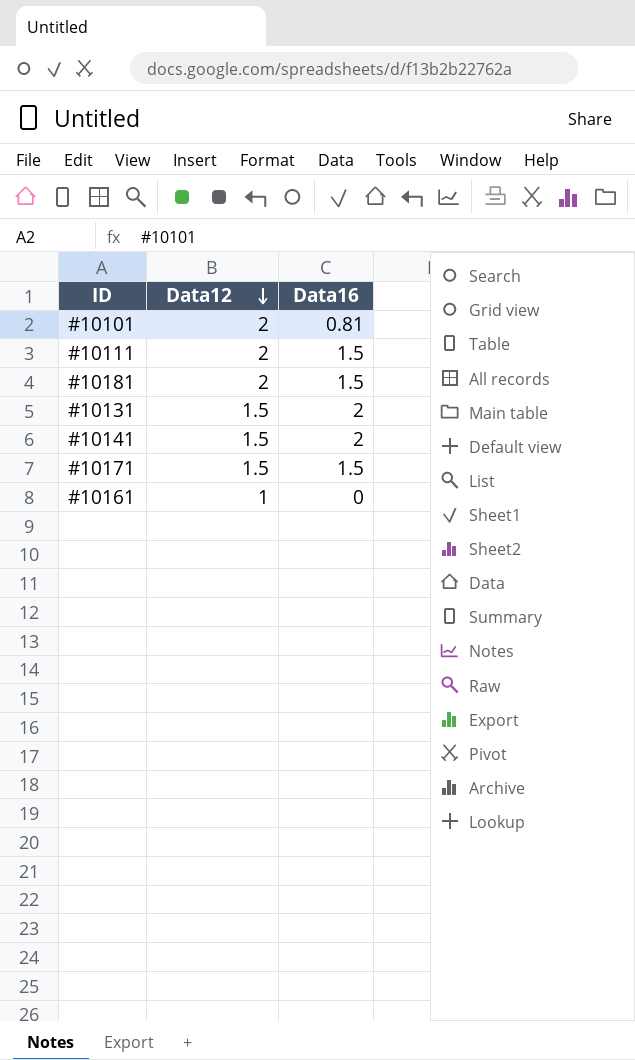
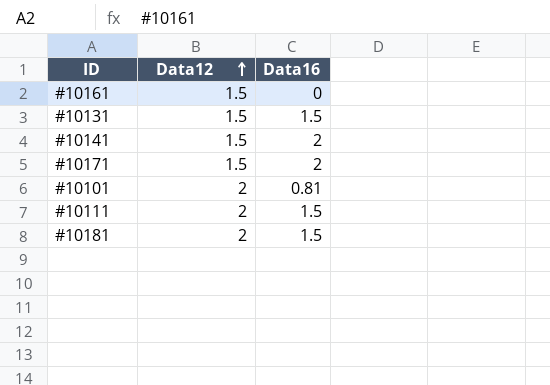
row order: Data12 descending -> Data12 ascending
#10161 | Data12: 1 -> 1.5
#10131 | Data16: 2 -> 1.5
#10171 | Data16: 1.5 -> 2

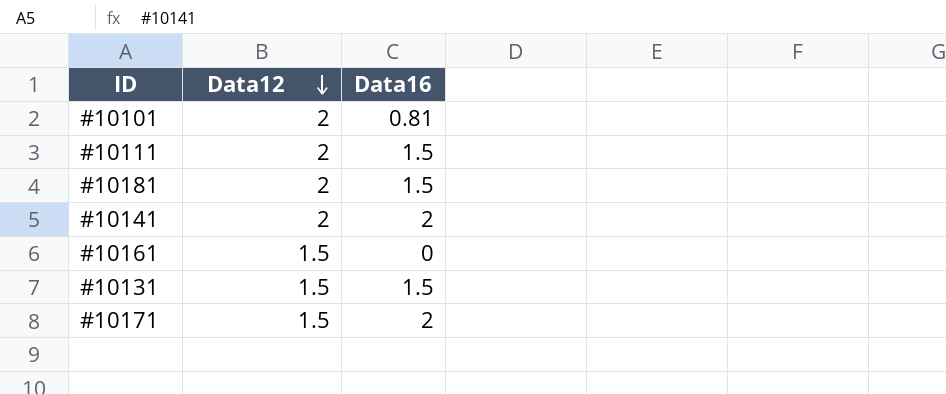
row order: Data12 ascending -> Data12 descending
#10141 | Data12: 1.5 -> 2

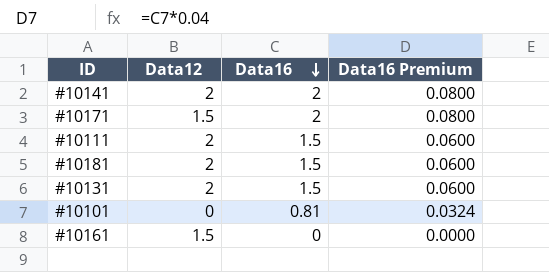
row order: Data12 descending -> Data16 descending
column Data16 Premium | formula: none -> [Data16] * 0.04
#10131 | Data12: 1.5 -> 2
#10101 | Data12: 2 -> 0

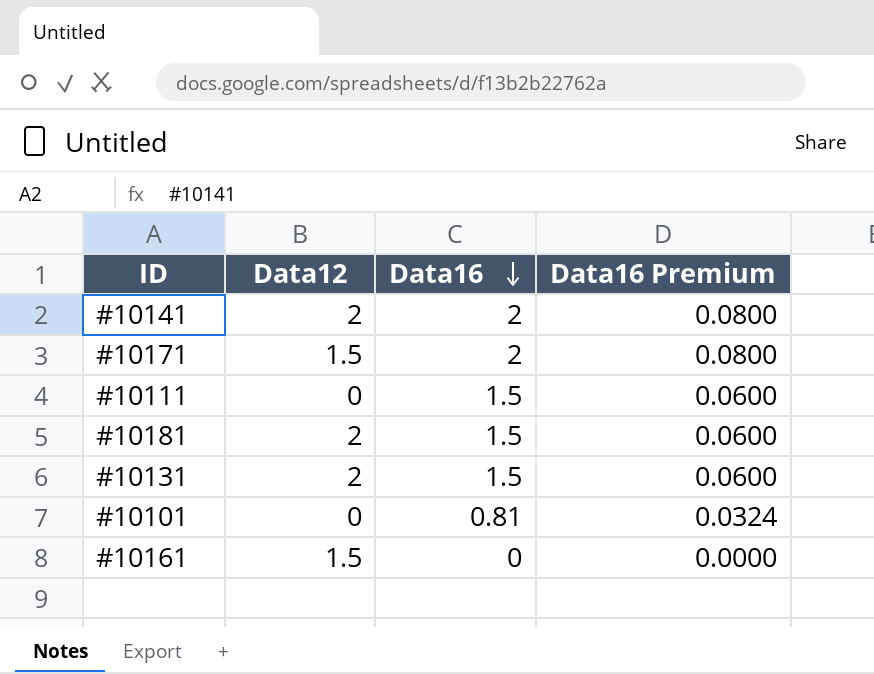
#10111 | Data12: 2 -> 0

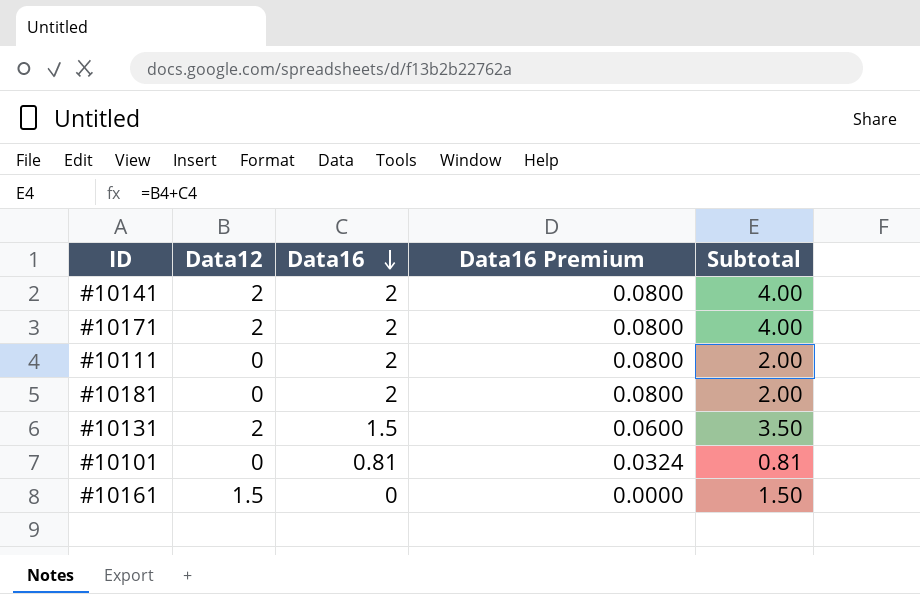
column Subtotal | formula: none -> [Data12] + [Data16]
#10171 | Data12: 1.5 -> 2
#10111 | Data16: 1.5 -> 2
#10111 | Data16 Premium: 0.0600 -> 0.0800
#10181 | Data12: 2 -> 0
#10181 | Data16: 1.5 -> 2
#10181 | Data16 Premium: 0.0600 -> 0.0800

